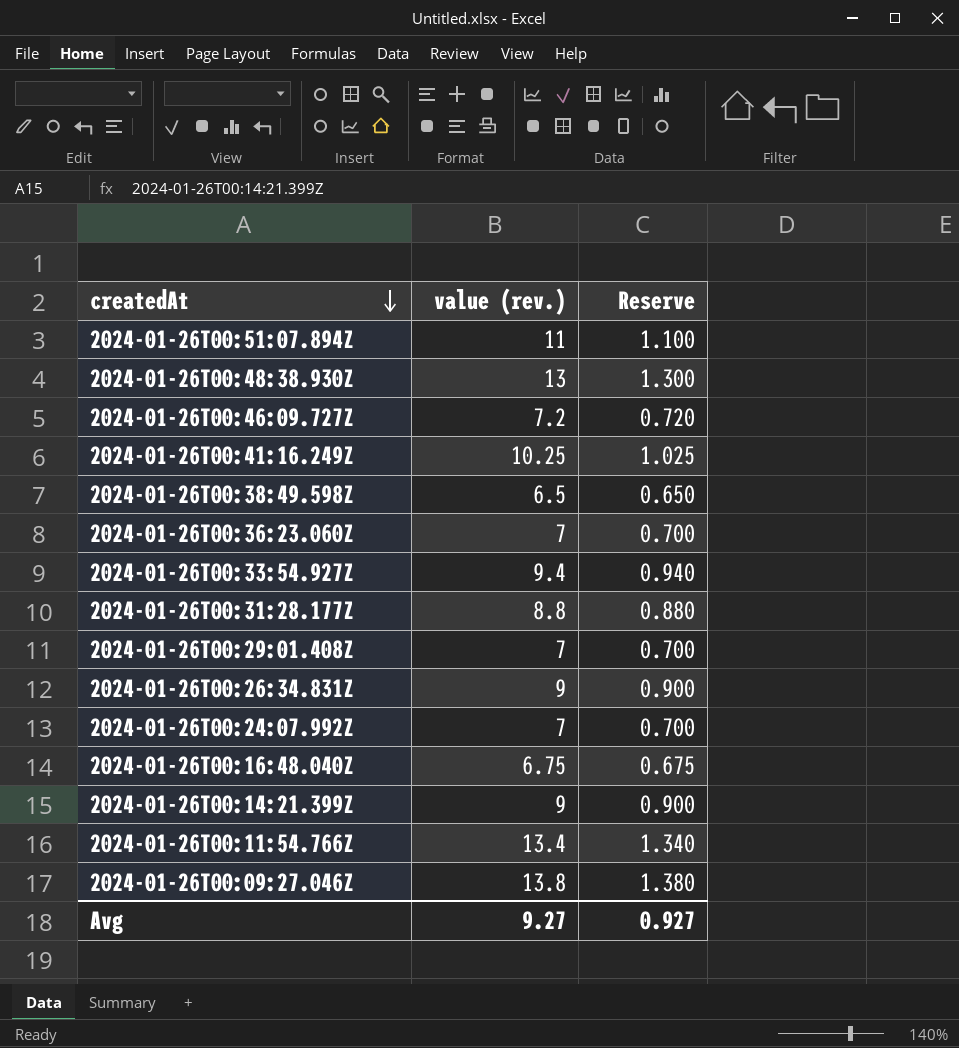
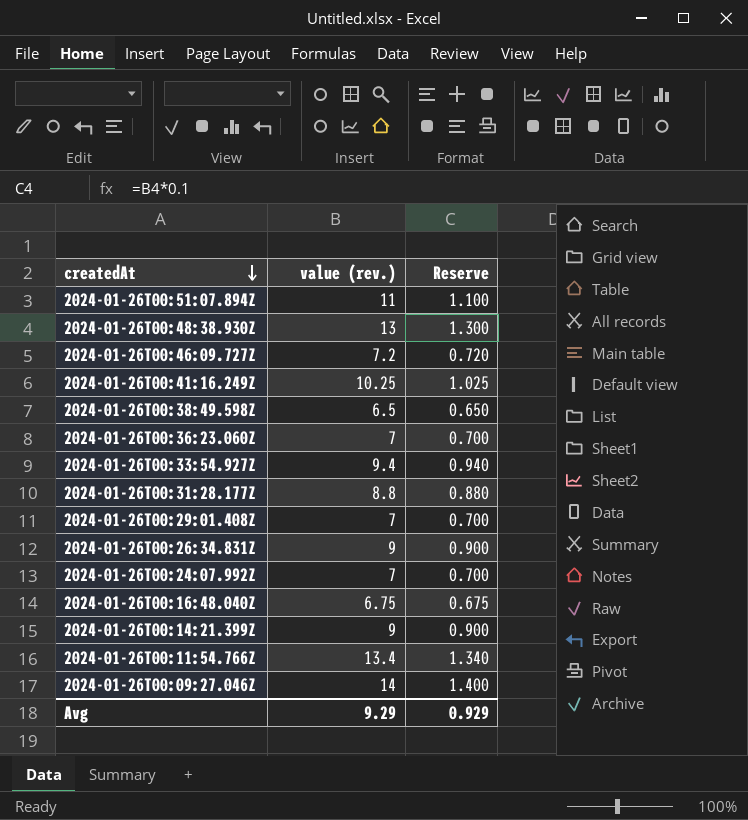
2024-01-26T00:09:27.046Z | value (rev.): 13.8 -> 14
2024-01-26T00:09:27.046Z | Reserve: 1.380 -> 1.400
Avg | value (rev.): 9.27 -> 9.29
Avg | Reserve: 0.927 -> 0.929

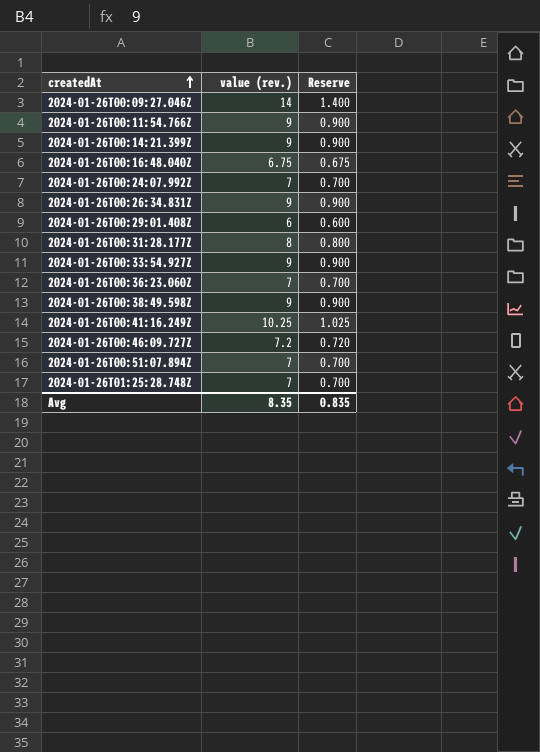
row order: createdAt descending -> createdAt ascending
row 2024-01-26T00:48:38.930Z: 13 | 1.300 -> none
2024-01-26T00:11:54.766Z | value (rev.): 13.4 -> 9
2024-01-26T00:11:54.766Z | Reserve: 1.340 -> 0.900
2024-01-26T00:29:01.408Z | value (rev.): 7 -> 6
2024-01-26T00:29:01.408Z | Reserve: 0.700 -> 0.600
2024-01-26T00:31:28.177Z | value (rev.): 8.8 -> 8
2024-01-26T00:31:28.177Z | Reserve: 0.880 -> 0.800
2024-01-26T00:33:54.927Z | value (rev.): 9.4 -> 9
2024-01-26T00:33:54.927Z | Reserve: 0.940 -> 0.900
2024-01-26T00:38:49.598Z | value (rev.): 6.5 -> 9
2024-01-26T00:38:49.598Z | Reserve: 0.650 -> 0.900
2024-01-26T00:51:07.894Z | value (rev.): 11 -> 7
2024-01-26T00:51:07.894Z | Reserve: 1.100 -> 0.700
row 2024-01-26T01:25:28.748Z: none -> 7 | 0.700
Avg | value (rev.): 9.29 -> 8.35
Avg | Reserve: 0.929 -> 0.835

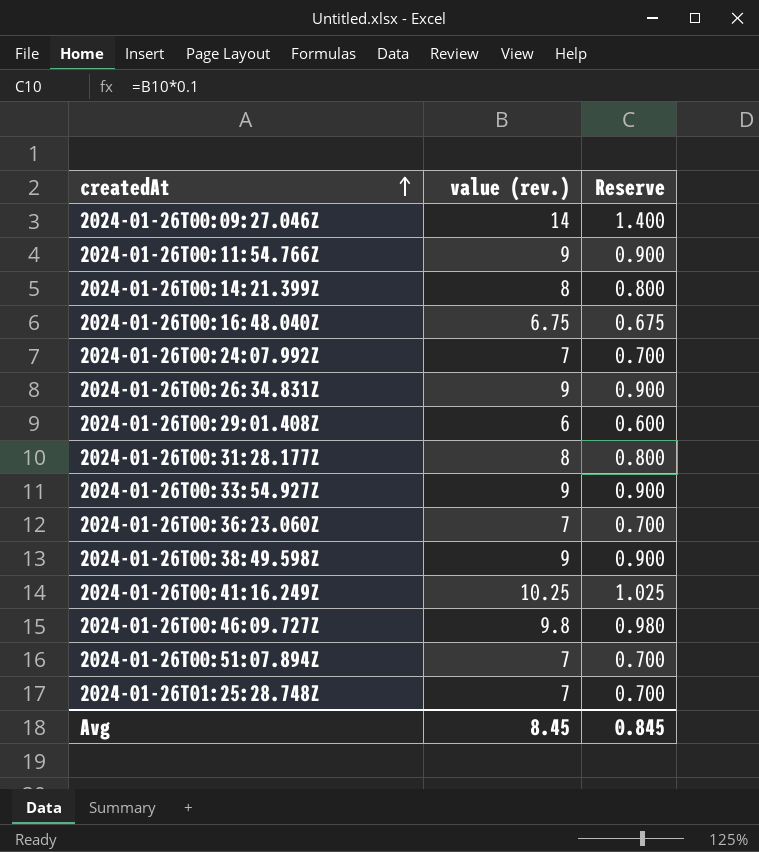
2024-01-26T00:14:21.399Z | value (rev.): 9 -> 8
2024-01-26T00:14:21.399Z | Reserve: 0.900 -> 0.800
2024-01-26T00:46:09.727Z | value (rev.): 7.2 -> 9.8
2024-01-26T00:46:09.727Z | Reserve: 0.720 -> 0.980
Avg | value (rev.): 8.35 -> 8.45
Avg | Reserve: 0.835 -> 0.845

